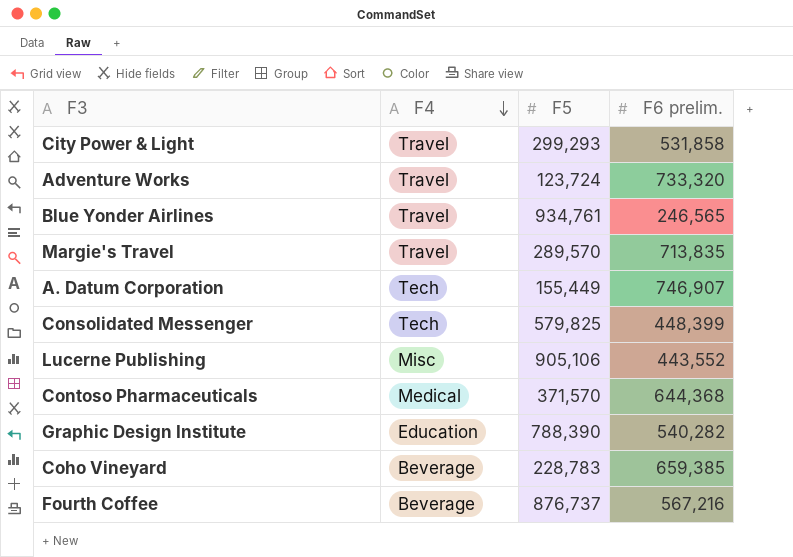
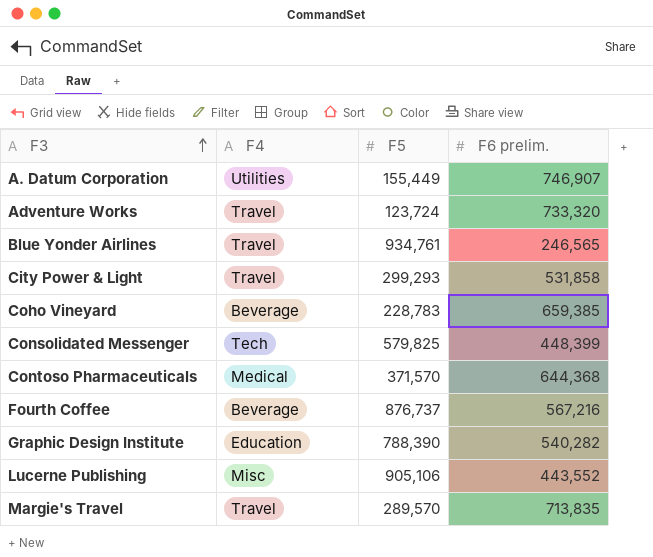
row order: F4 descending -> F3 ascending
A. Datum Corporation | F4: Tech -> Utilities

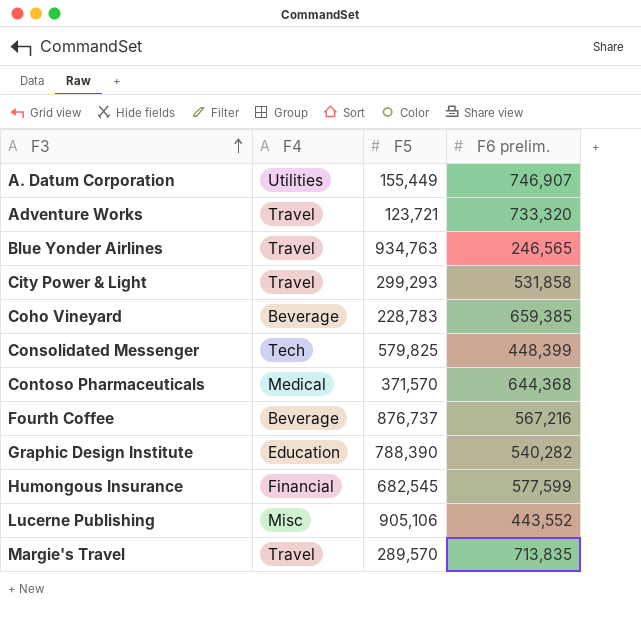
Adventure Works | F5: 123,724 -> 123,721
Blue Yonder Airlines | F5: 934,761 -> 934,763
row Humongous Insurance: none -> Financial | 682,545 | 577,599

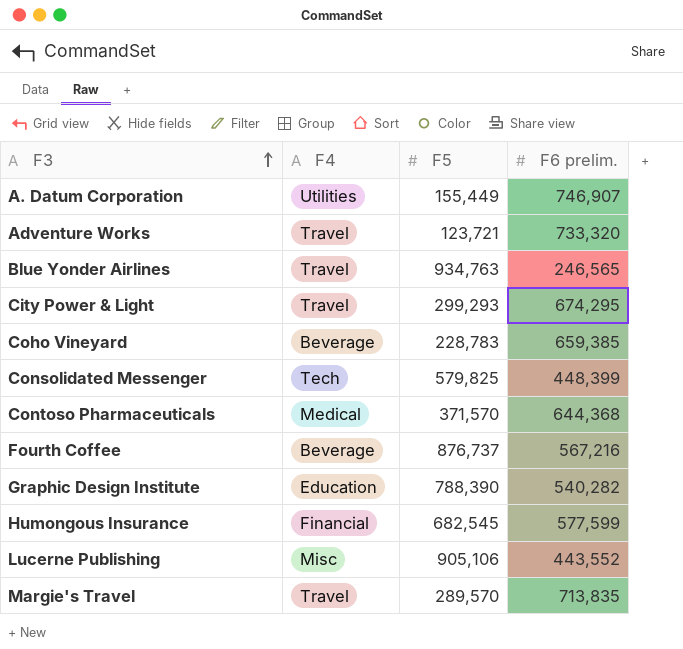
City Power & Light | F6 prelim.: 531,858 -> 674,295

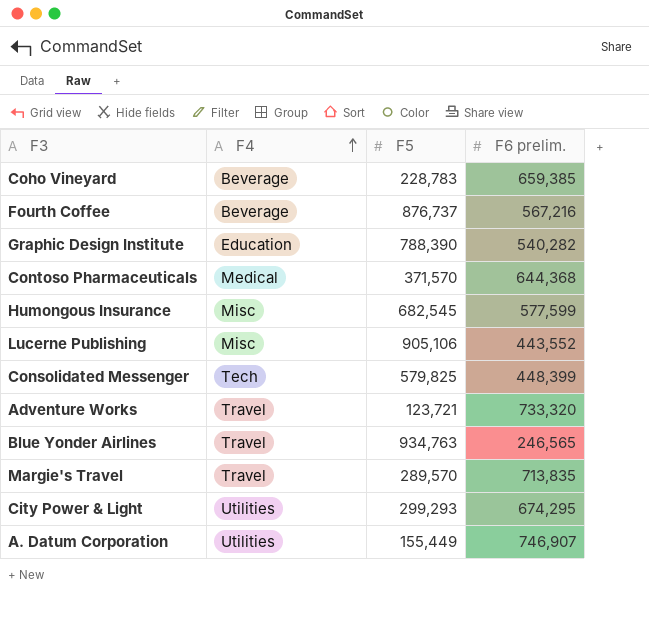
row order: F3 ascending -> F4 ascending
Humongous Insurance | F4: Financial -> Misc
City Power & Light | F4: Travel -> Utilities

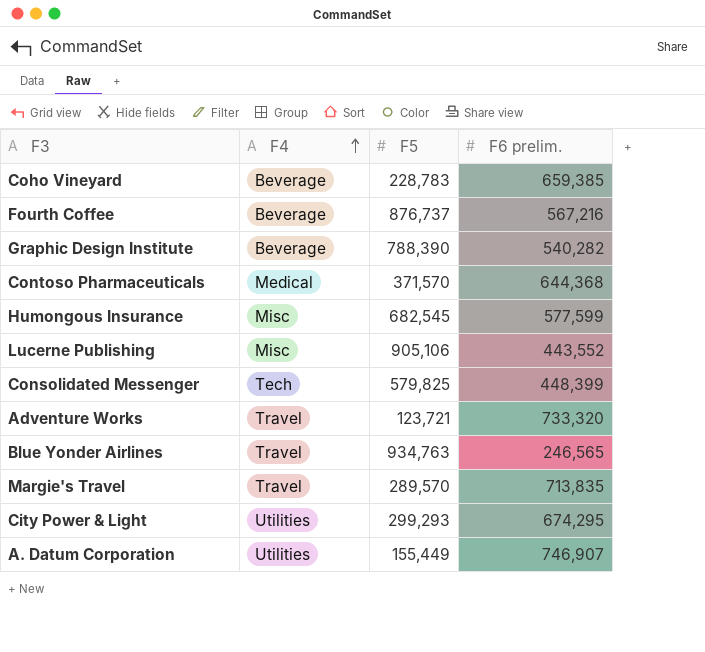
Graphic Design Institute | F4: Education -> Beverage

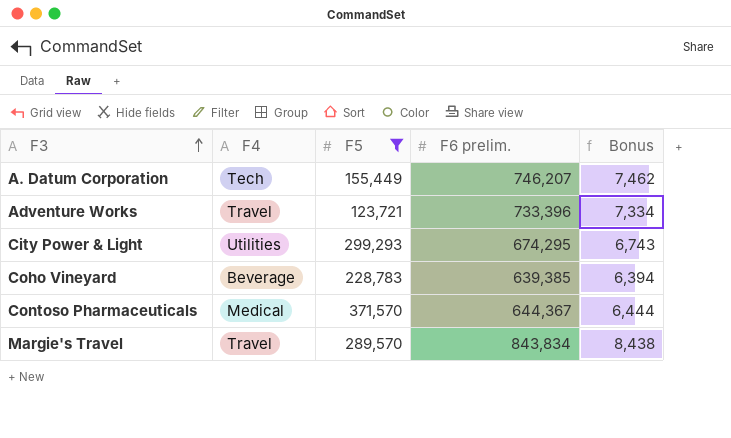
filter: none -> F5 <= 371,570
row order: F4 ascending -> F3 ascending
column Bonus | formula: none -> [F6 prelim.] * 0.01
A. Datum Corporation | F4: Utilities -> Tech
A. Datum Corporation | F6 prelim.: 746,907 -> 746,207
Adventure Works | F6 prelim.: 733,320 -> 733,396
Coho Vineyard | F6 prelim.: 659,385 -> 639,385
Contoso Pharmaceuticals | F6 prelim.: 644,368 -> 644,367
Margie's Travel | F6 prelim.: 713,835 -> 843,834

